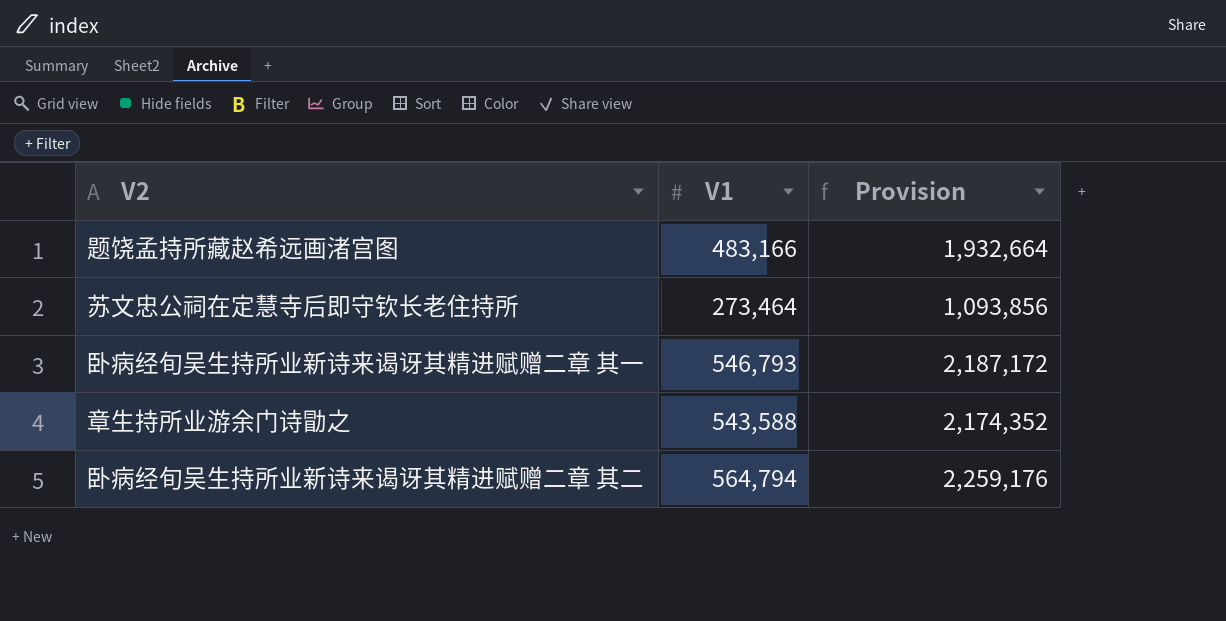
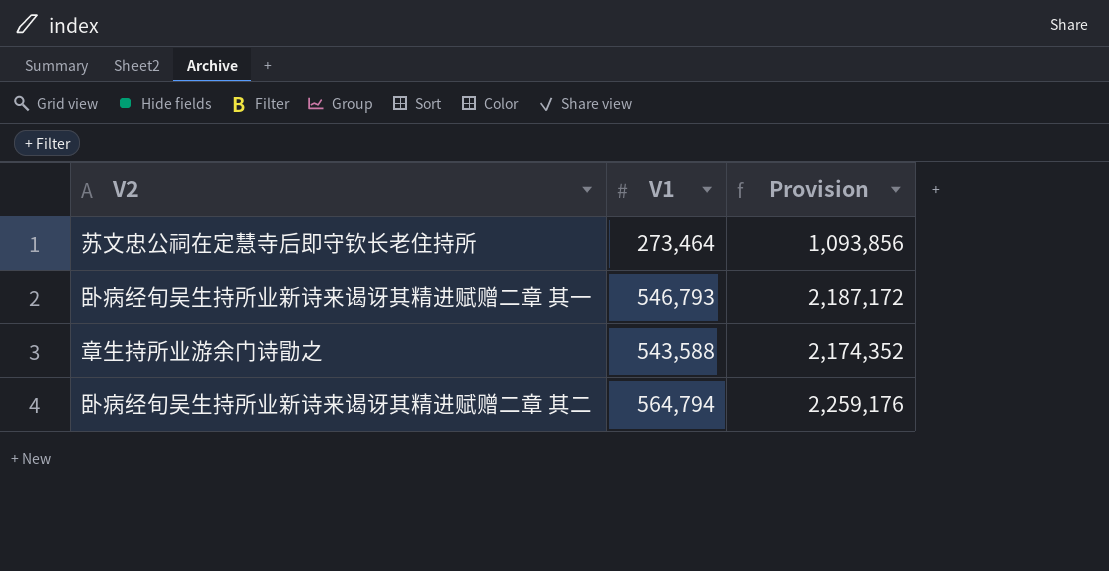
row 题饶孟持所藏赵希远画渚宫图: 483,166 | 1,932,664 -> none

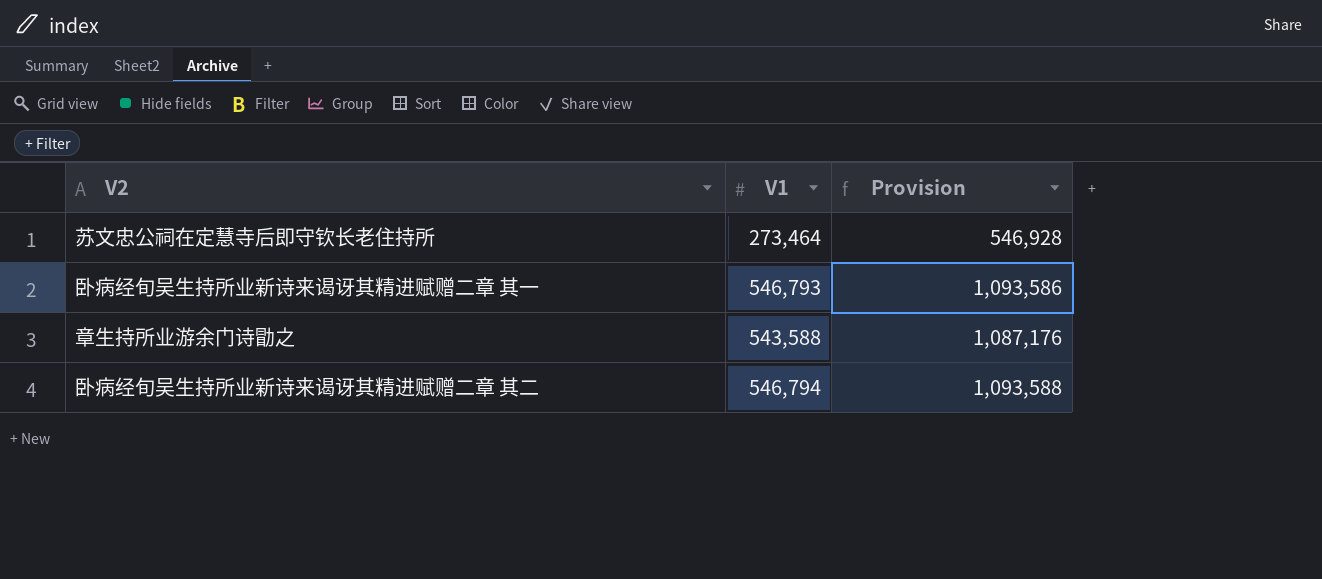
column Provision | formula: [V1] * 4 -> [V1] * 2
卧病经旬吴生持所业新诗来谒讶其精进赋赠二章 其二 | V1: 564,794 -> 546,794

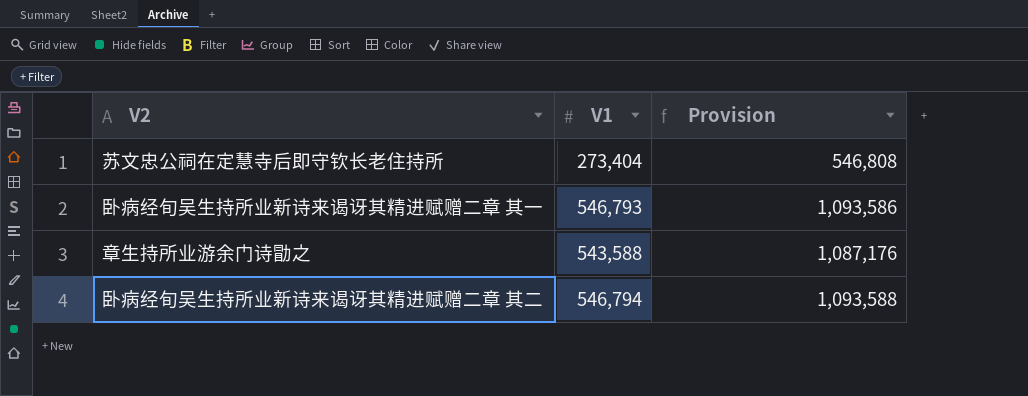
苏文忠公祠在定慧寺后即守钦长老住持所 | V1: 273,464 -> 273,404
苏文忠公祠在定慧寺后即守钦长老住持所 | Provision: 546,928 -> 546,808

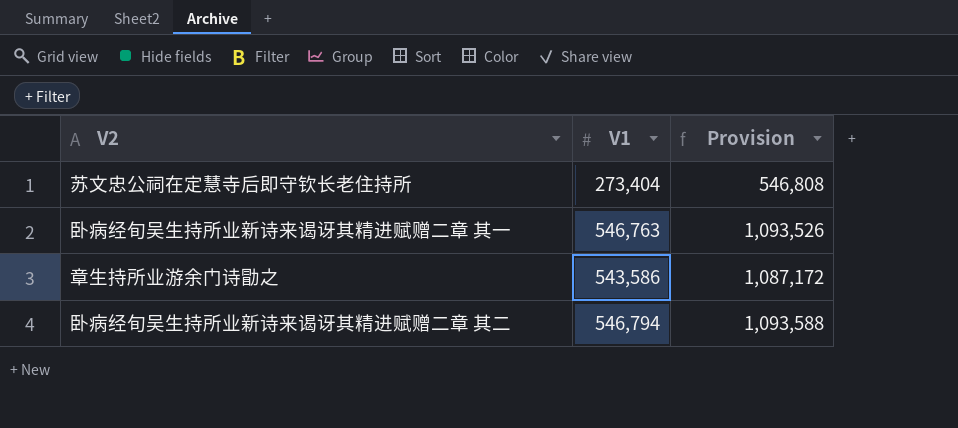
卧病经旬吴生持所业新诗来谒讶其精进赋赠二章 其一 | V1: 546,793 -> 546,763
卧病经旬吴生持所业新诗来谒讶其精进赋赠二章 其一 | Provision: 1,093,586 -> 1,093,526
章生持所业游余门诗勖之 | V1: 543,588 -> 543,586
章生持所业游余门诗勖之 | Provision: 1,087,176 -> 1,087,172

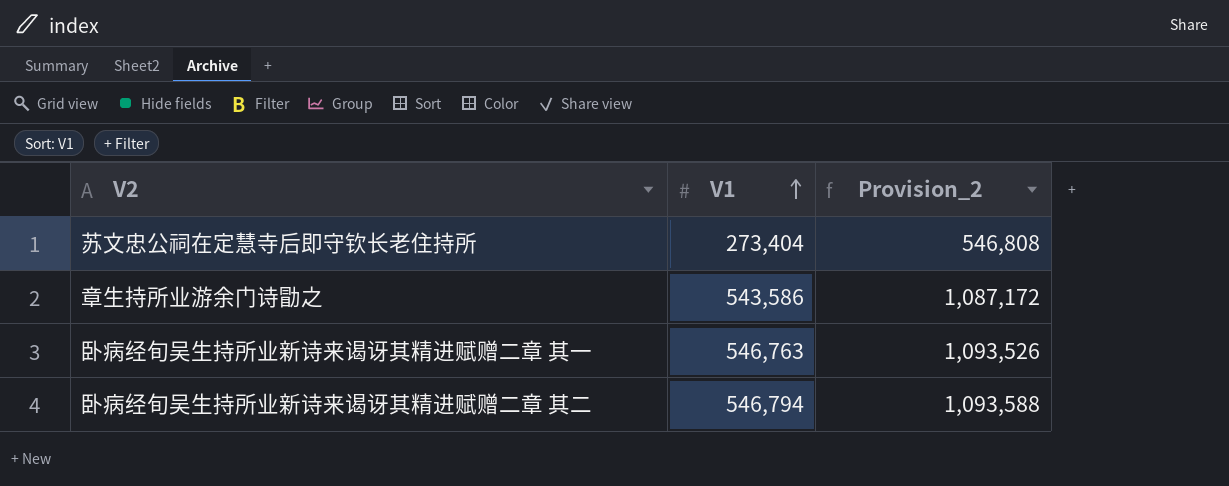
row order: none -> V1 ascending
column name: Provision -> Provision_2

